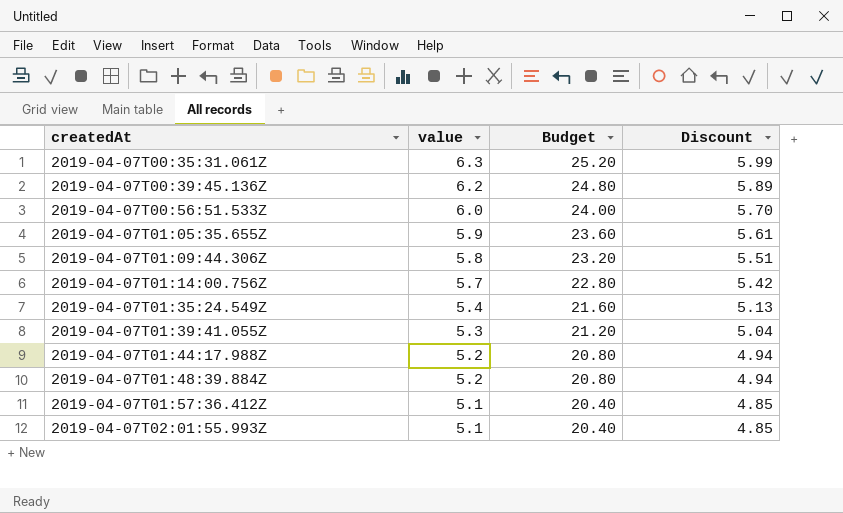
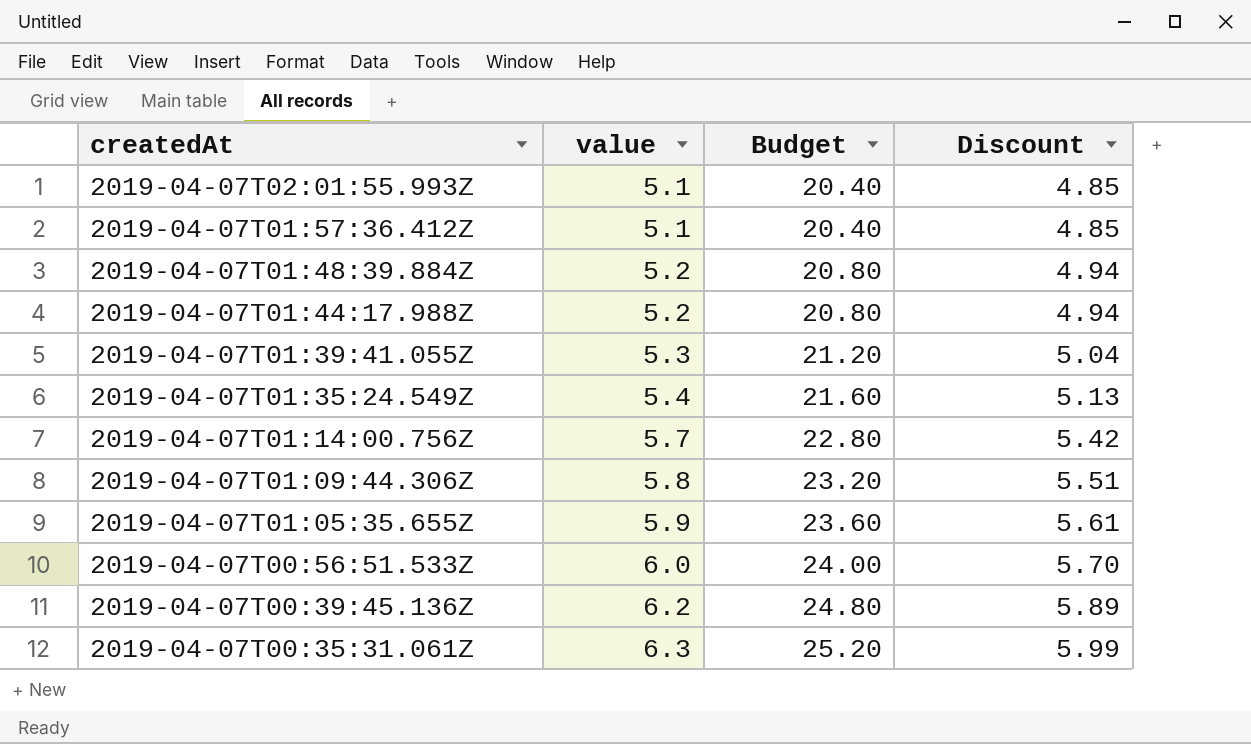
row order: createdAt ascending -> createdAt descending

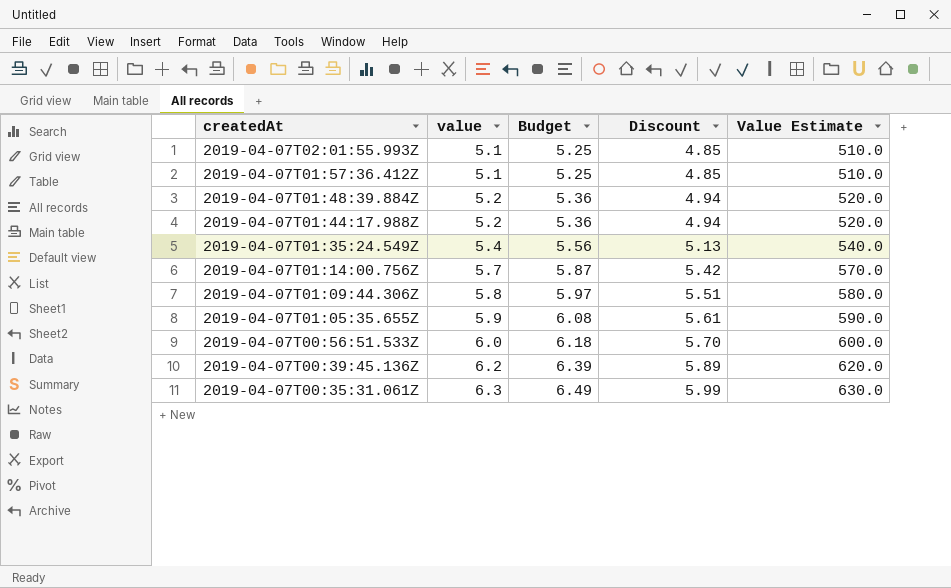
column Budget | formula: [value] * 4 -> [value] * 1.03
column Value Estimate | formula: none -> [value] * 100
row 2019-04-07T01:39:41.055Z: 5.3 | 21.20 | 5.04 -> none

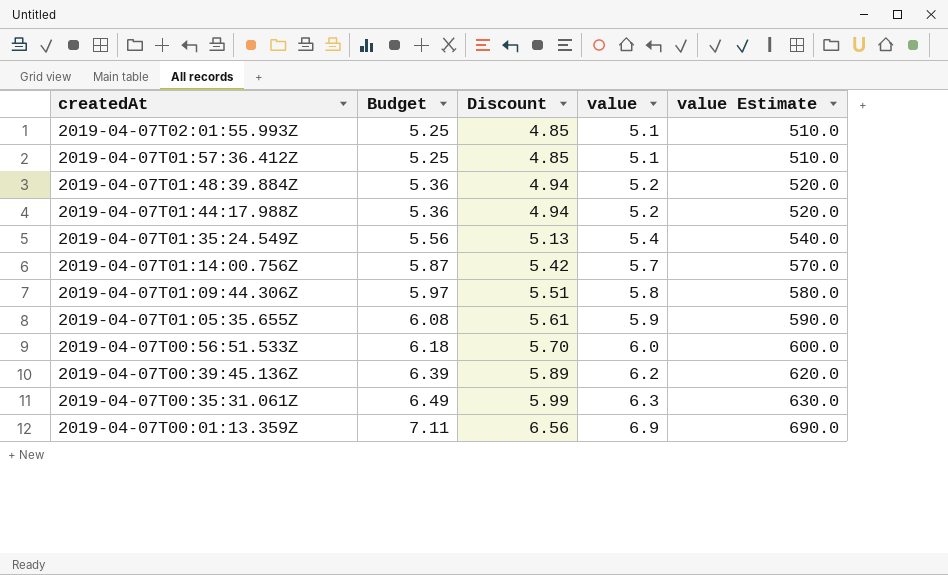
column value | position: 2 -> 4
column name: Value Estimate -> value Estimate
row 2019-04-07T00:01:13.359Z: none -> 7.11 | 6.56 | 6.9 | 690.0

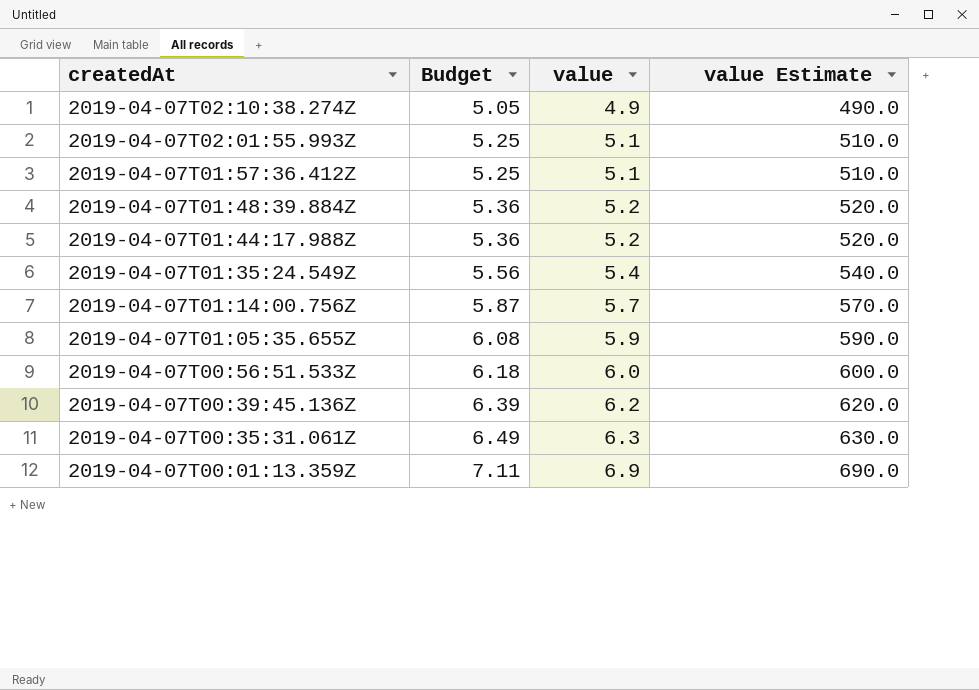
column Discount | formula: [value] * 0.95 -> none
row 2019-04-07T01:09:44.306Z: 5.97 | 5.51 | 5.8 | 580.0 -> none
row 2019-04-07T02:10:38.274Z: none -> 5.05 | 4.9 | 490.0

